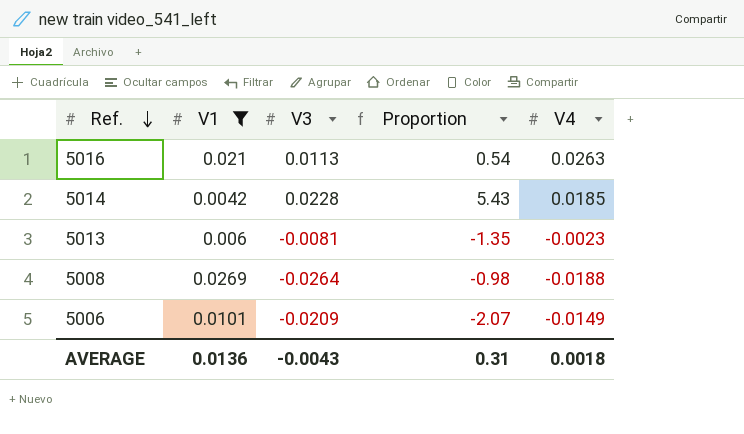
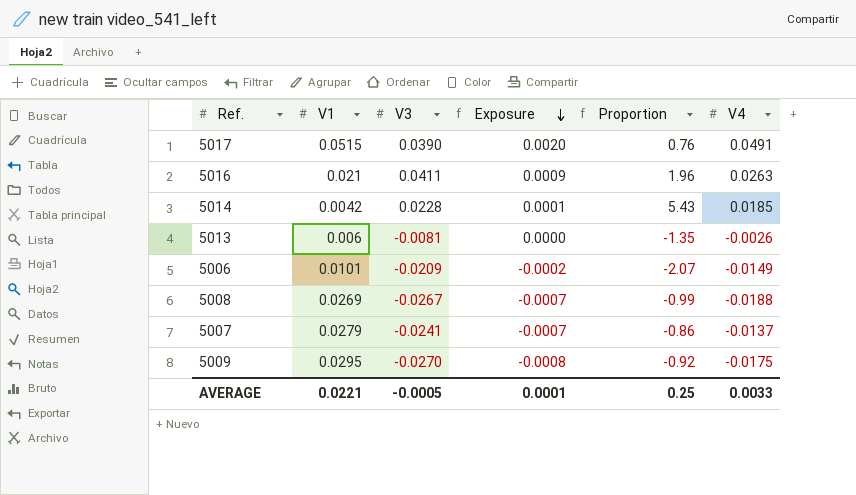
filter: V1 <= 0.0269 -> none
row order: Ref. descending -> Exposure descending
column Exposure | formula: none -> [V1] * [V3]
5016 | V3: 0.0113 -> 0.0411
5016 | Proportion: 0.54 -> 1.96
5013 | V4: -0.0023 -> -0.0026
5008 | V3: -0.0264 -> -0.0267
5008 | Proportion: -0.98 -> -0.99
AVERAGE | V1: 0.0136 -> 0.0221
AVERAGE | V3: -0.0043 -> -0.0005
AVERAGE | Proportion: 0.31 -> 0.25
AVERAGE | V4: 0.0018 -> 0.0033

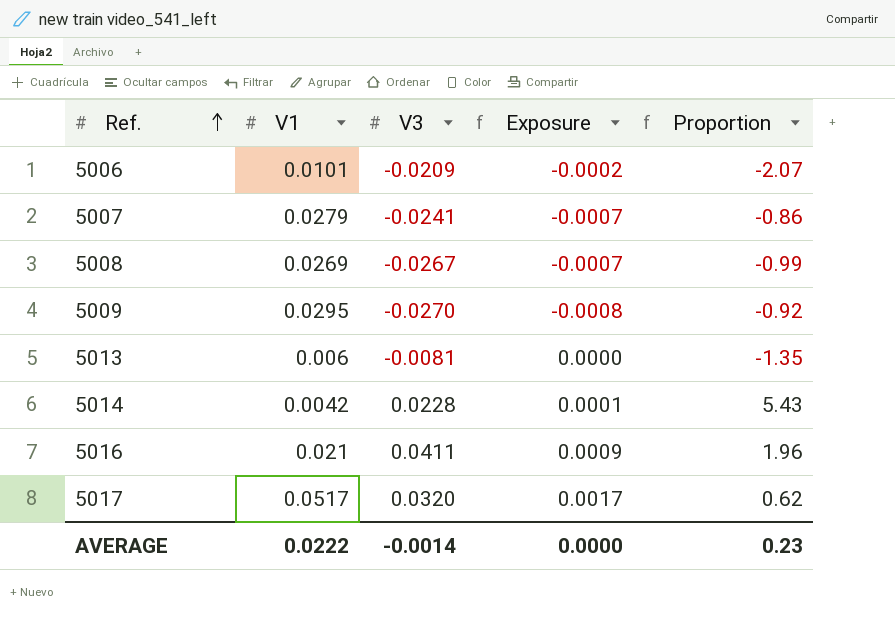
row order: Exposure descending -> Ref. ascending
column V4 | position: 6 -> none
5017 | V1: 0.0515 -> 0.0517
5017 | V3: 0.0390 -> 0.0320
5017 | Exposure: 0.0020 -> 0.0017
5017 | Proportion: 0.76 -> 0.62
AVERAGE | V1: 0.0221 -> 0.0222
AVERAGE | V3: -0.0005 -> -0.0014
AVERAGE | Exposure: 0.0001 -> 0.0000
AVERAGE | Proportion: 0.25 -> 0.23

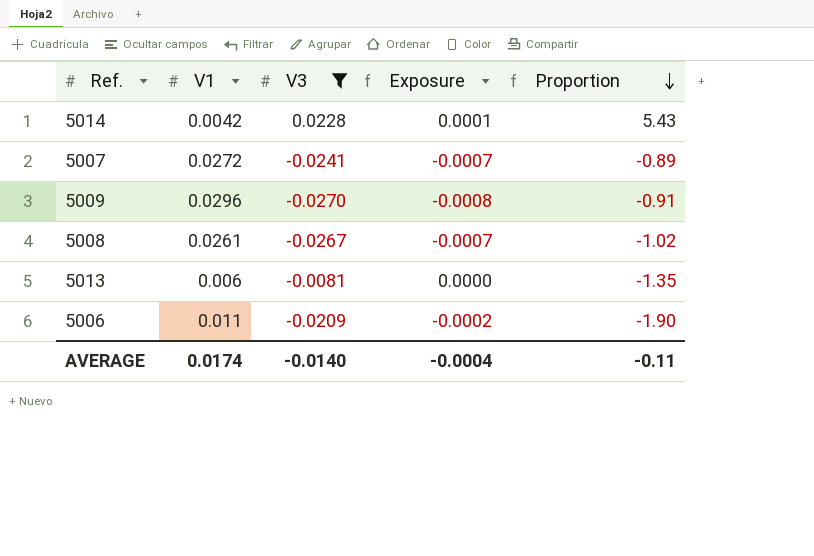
filter: none -> V3 <= 0.0228
row order: Ref. ascending -> Proportion descending
5007 | V1: 0.0279 -> 0.0272
5007 | Proportion: -0.86 -> -0.89
5009 | V1: 0.0295 -> 0.0296
5009 | Proportion: -0.92 -> -0.91
5008 | V1: 0.0269 -> 0.0261
5008 | Proportion: -0.99 -> -1.02
5006 | V1: 0.0101 -> 0.011
5006 | Proportion: -2.07 -> -1.90
AVERAGE | V1: 0.0222 -> 0.0174
AVERAGE | V3: -0.0014 -> -0.0140
AVERAGE | Exposure: 0.0000 -> -0.0004
AVERAGE | Proportion: 0.23 -> -0.11

